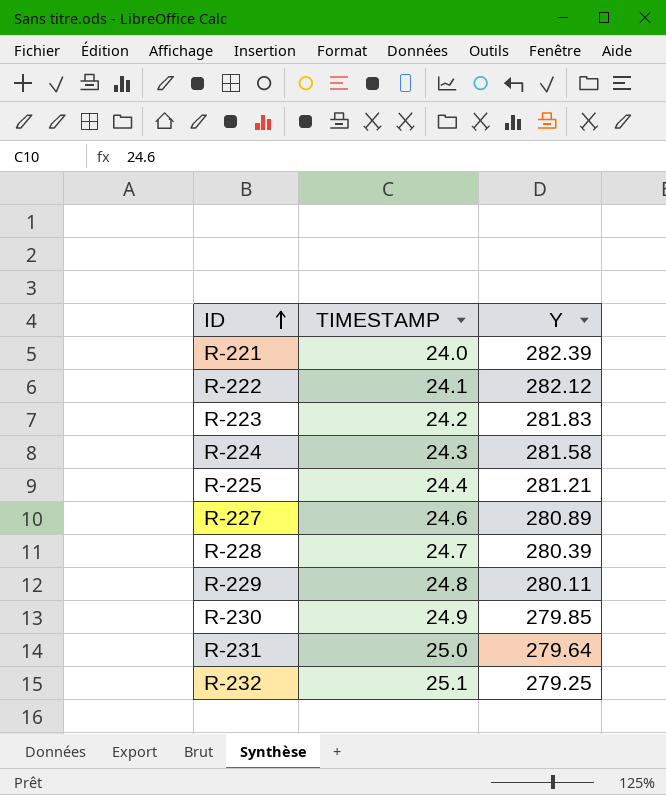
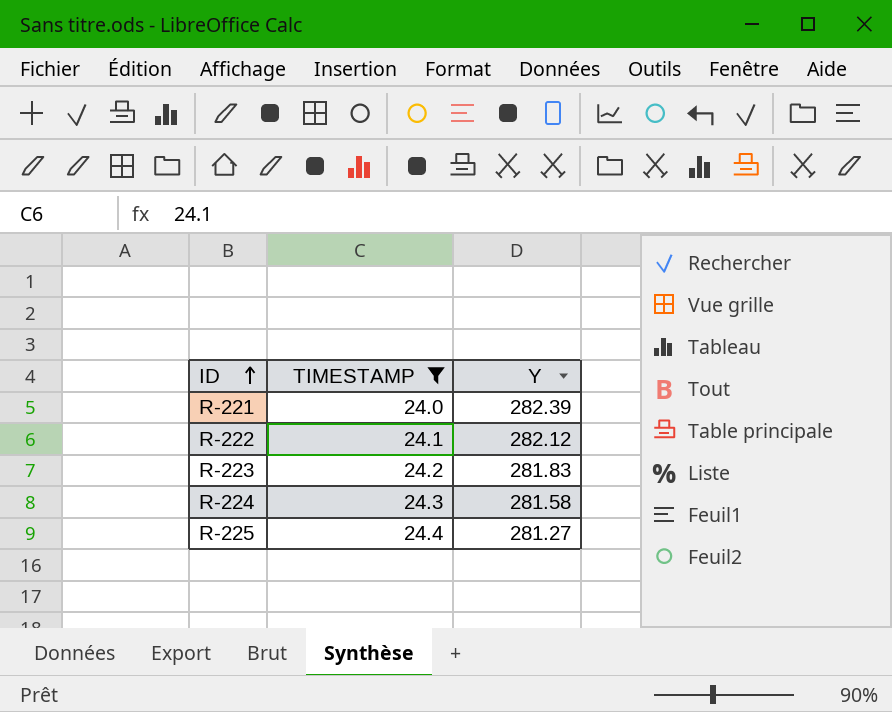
filter: none -> TIMESTAMP <= 24.4
R-225 | Y: 281.21 -> 281.27

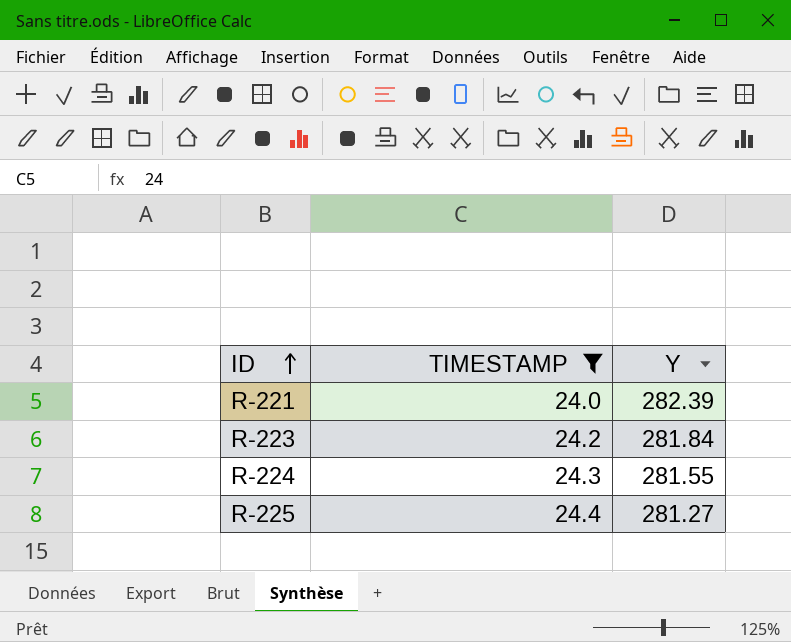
row R-222: 24.1 | 282.12 -> none
R-223 | Y: 281.83 -> 281.84
R-224 | Y: 281.58 -> 281.55

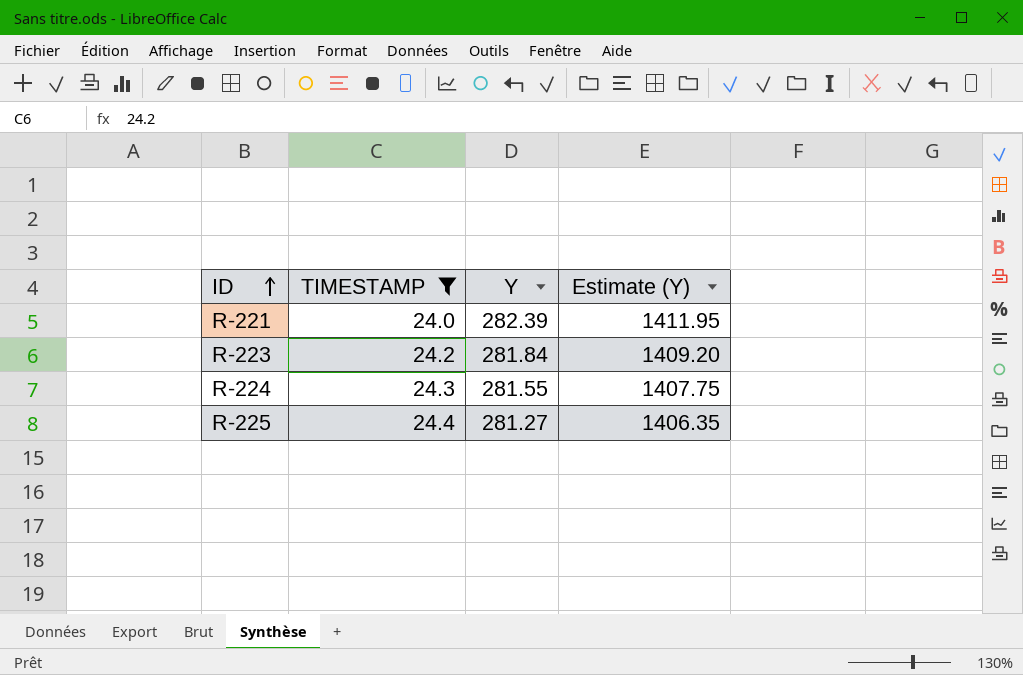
column Estimate (Y) | formula: none -> [Y] * 5

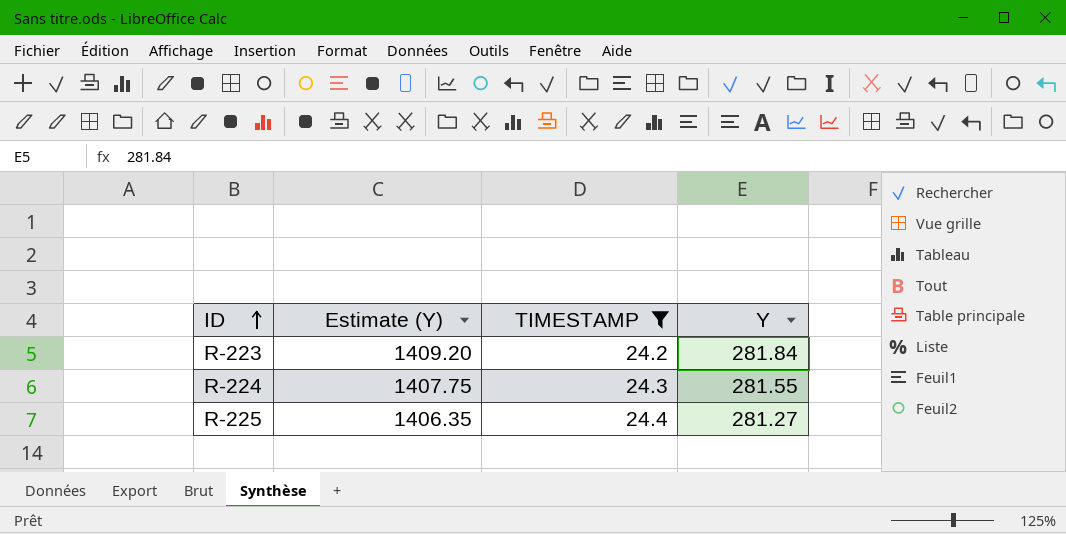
column Estimate (Y) | position: 4 -> 2
row R-221: 24.0 | 282.39 | 1411.95 -> none

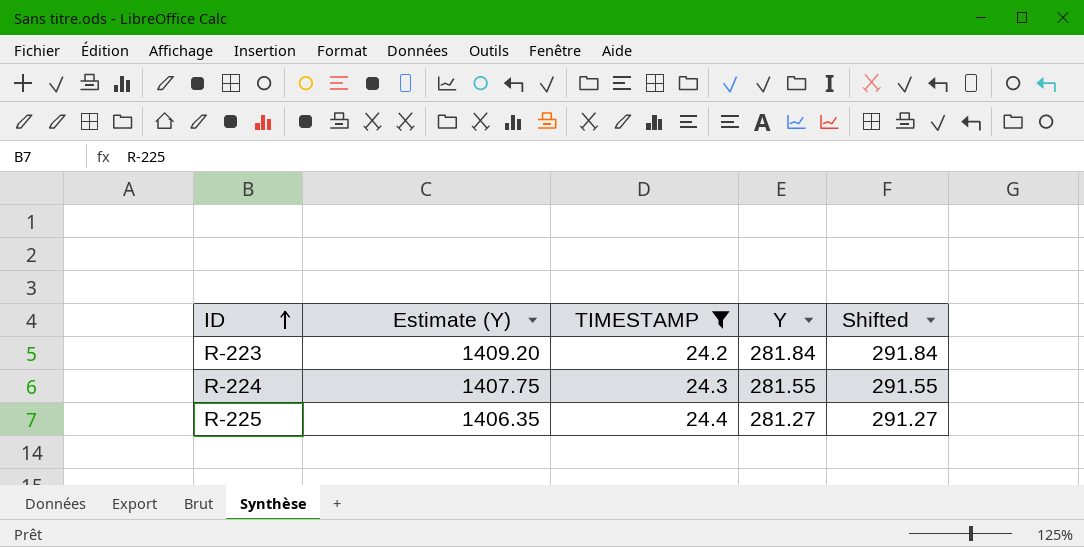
column Shifted | formula: none -> [Y] + 10

